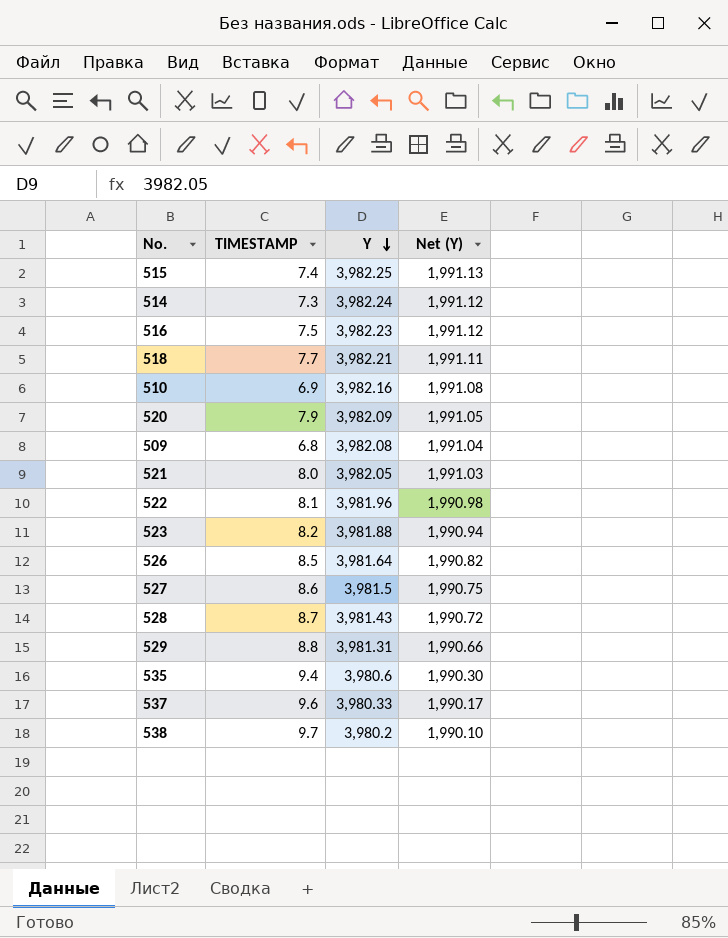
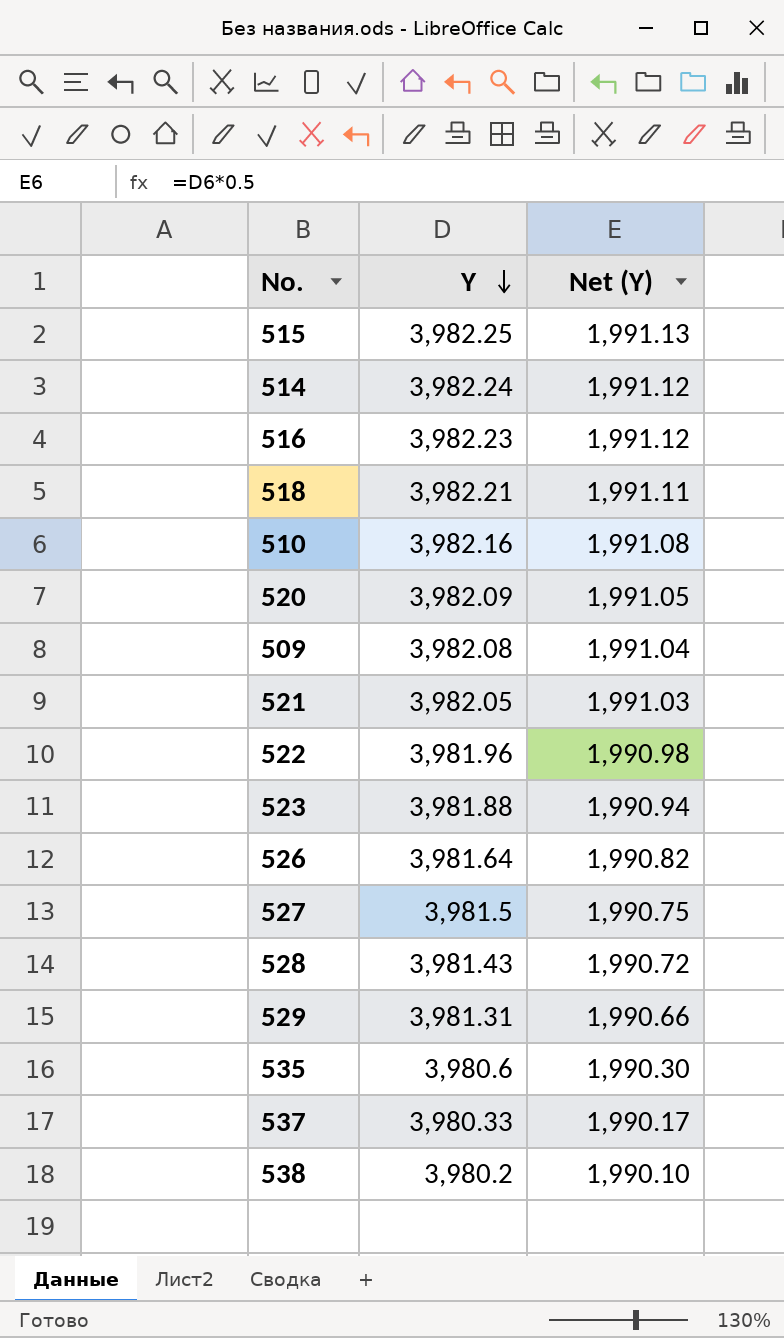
column TIMESTAMP | position: 2 -> none

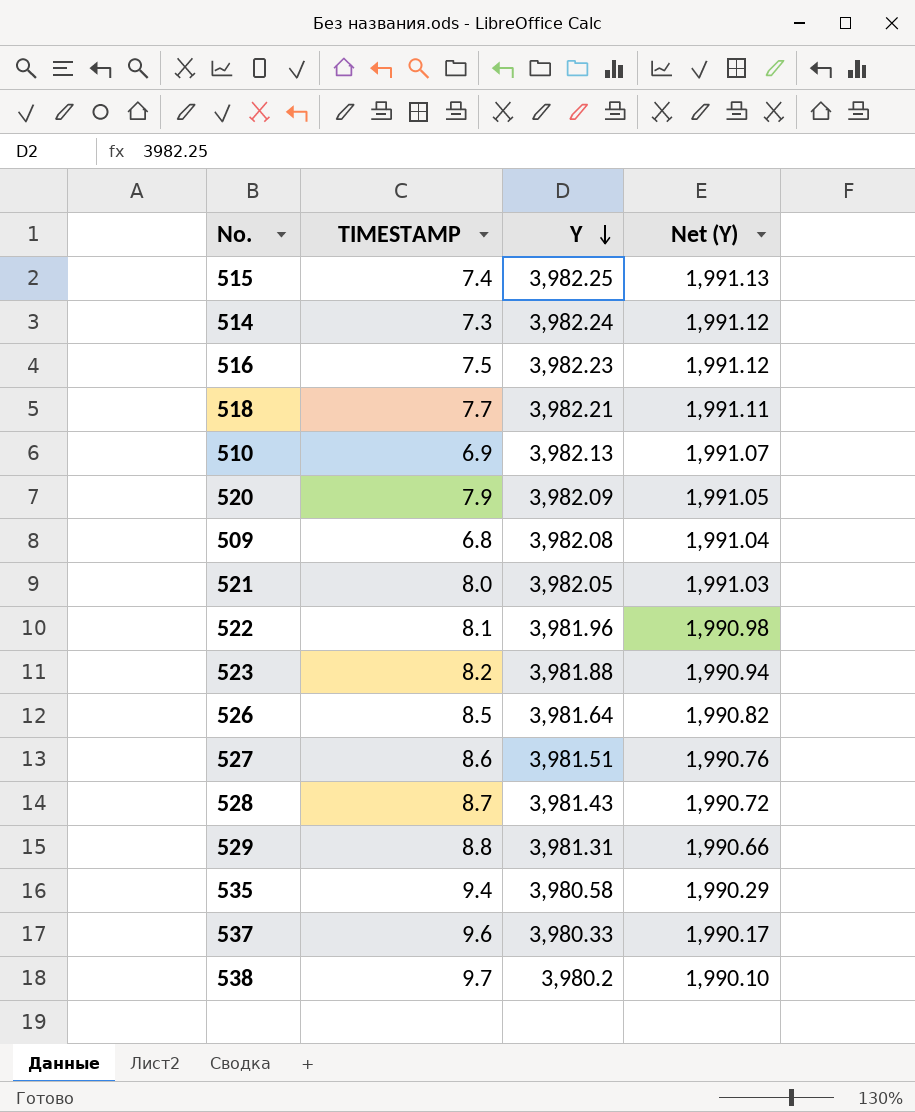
column TIMESTAMP | position: none -> 2
510 | Y: 3,982.16 -> 3,982.13
510 | Net (Y): 1,991.08 -> 1,991.07
527 | Y: 3,981.5 -> 3,981.51
527 | Net (Y): 1,990.75 -> 1,990.76
535 | Y: 3,980.6 -> 3,980.58
535 | Net (Y): 1,990.30 -> 1,990.29

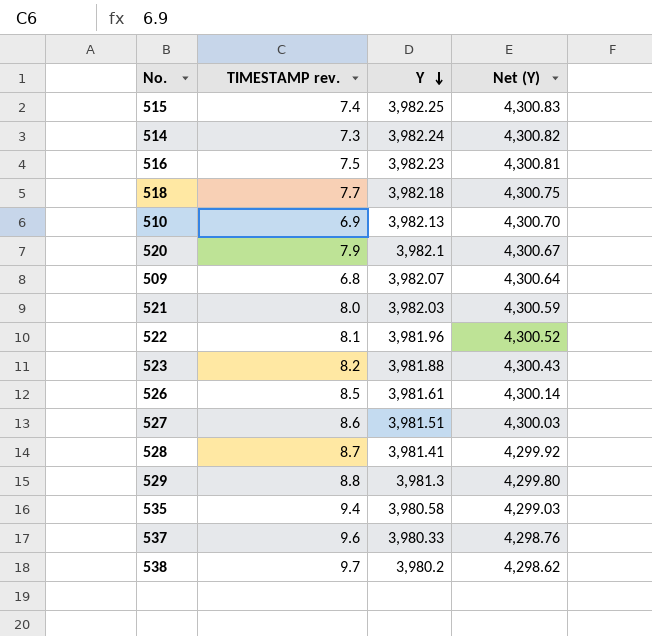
column name: TIMESTAMP -> TIMESTAMP rev.
column Net (Y) | formula: [Y] * 0.5 -> [Y] * 1.08
518 | Y: 3,982.21 -> 3,982.18
520 | Y: 3,982.09 -> 3,982.1
509 | Y: 3,982.08 -> 3,982.07
521 | Y: 3,982.05 -> 3,982.03
526 | Y: 3,981.64 -> 3,981.61
528 | Y: 3,981.43 -> 3,981.41
529 | Y: 3,981.31 -> 3,981.3

